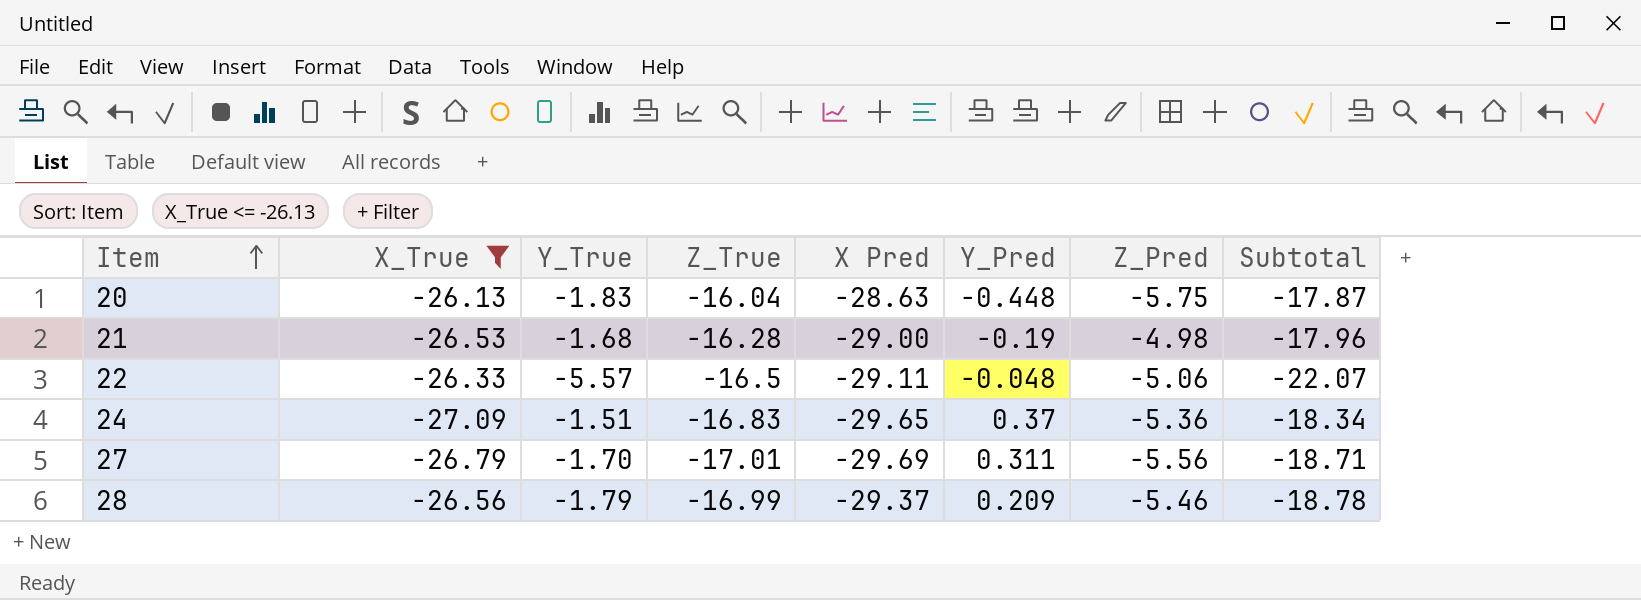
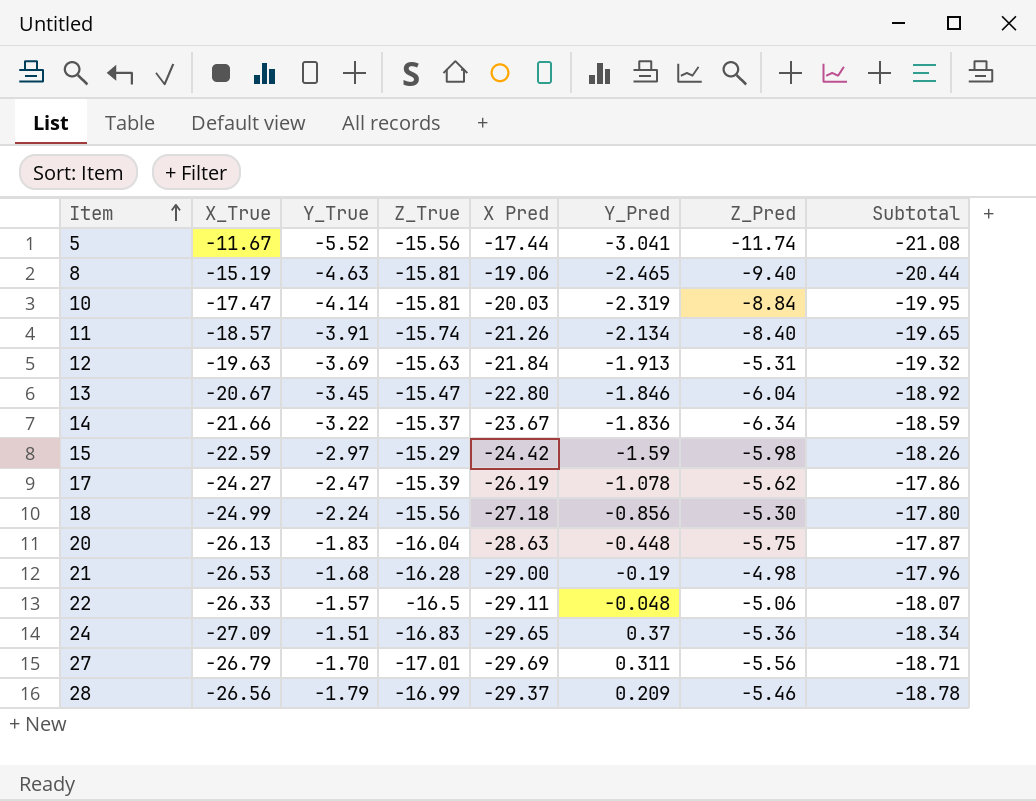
filter: X_True <= -26.13 -> none
22 | Y_True: -5.57 -> -1.57
22 | Subtotal: -22.07 -> -18.07

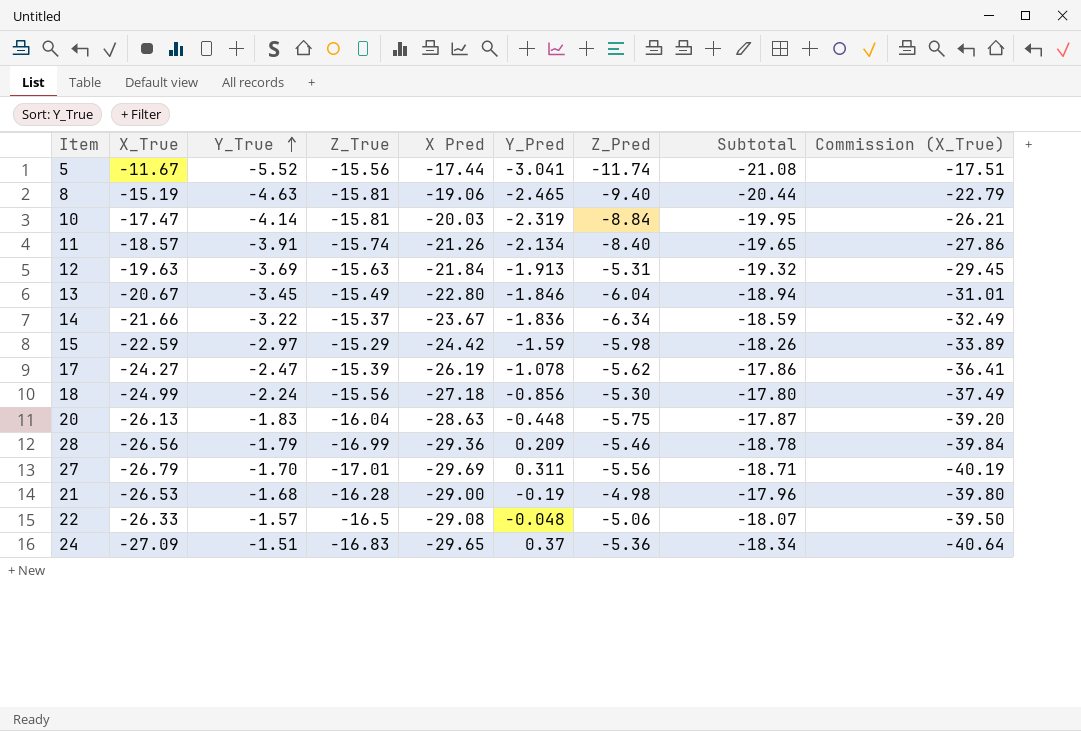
row order: Item ascending -> Y_True ascending
column Commission (X_True) | formula: none -> [X_True] * 1.5
13 | Z_True: -15.47 -> -15.49
13 | Subtotal: -18.92 -> -18.94
28 | X Pred: -29.37 -> -29.36
22 | X Pred: -29.11 -> -29.08

